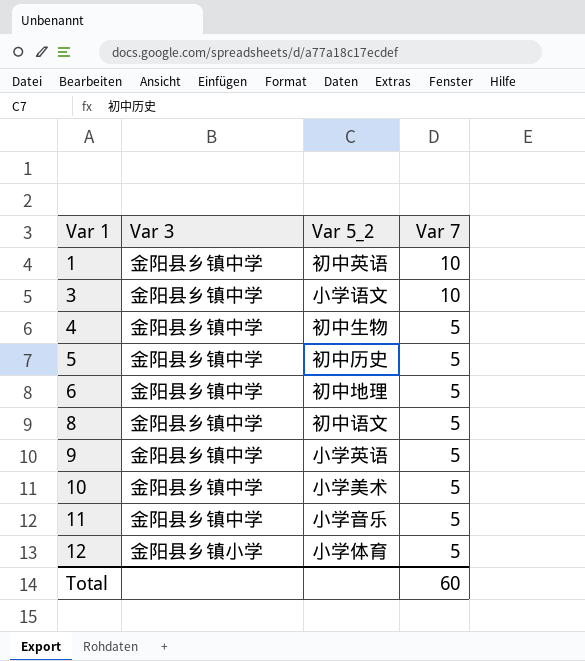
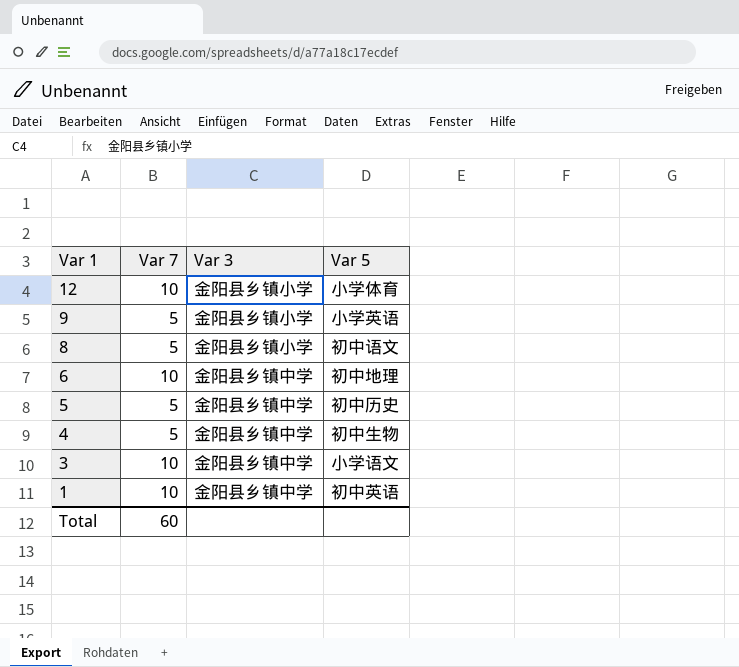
row order: Var 1 ascending -> Var 1 descending
column Var 7 | position: 4 -> 2
column name: Var 5_2 -> Var 5
row 10: 金阳县乡镇中学 | 小学美术 | 5 -> none
row 11: 金阳县乡镇中学 | 小学音乐 | 5 -> none
12 | Var 7: 5 -> 10
9 | Var 3: 金阳县乡镇中学 -> 金阳县乡镇小学
8 | Var 3: 金阳县乡镇中学 -> 金阳县乡镇小学
6 | Var 7: 5 -> 10

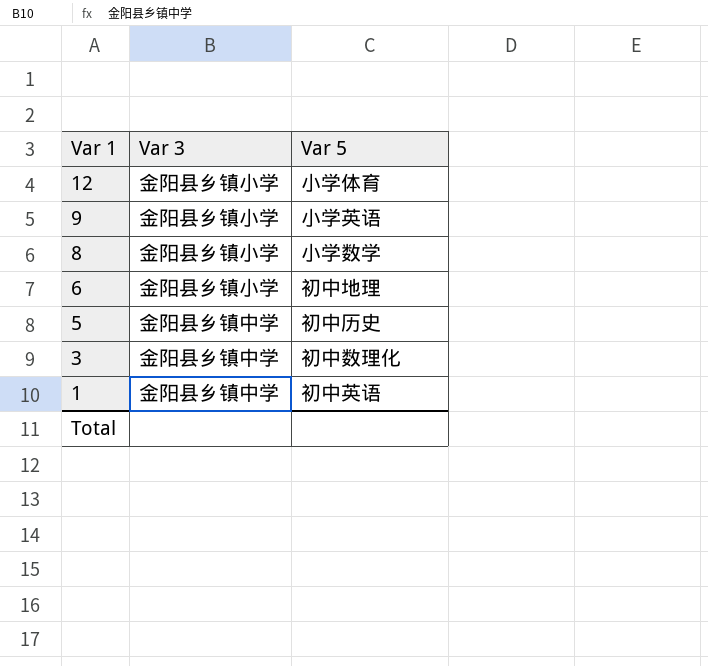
column Var 7 | position: 2 -> none
row 4: 5 | 金阳县乡镇中学 | 初中生物 -> none
8 | Var 5: 初中语文 -> 小学数学
6 | Var 3: 金阳县乡镇中学 -> 金阳县乡镇小学
3 | Var 5: 小学语文 -> 初中数理化

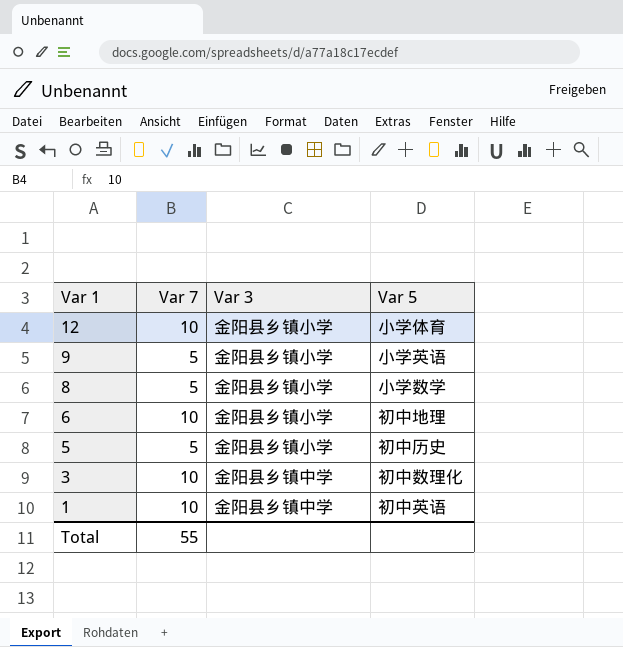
column Var 7 | position: none -> 2
5 | Var 3: 金阳县乡镇中学 -> 金阳县乡镇小学

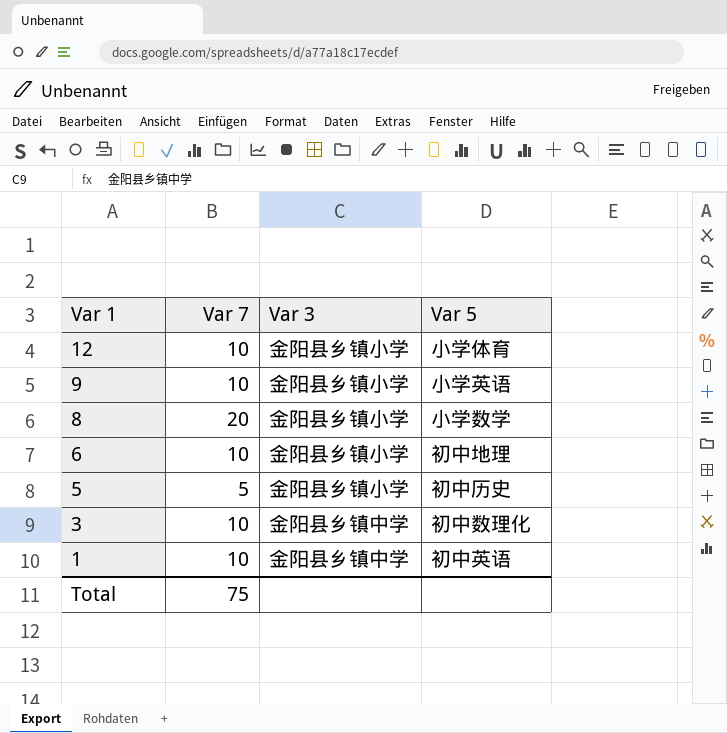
9 | Var 7: 5 -> 10
8 | Var 7: 5 -> 20
Total | Var 7: 55 -> 75

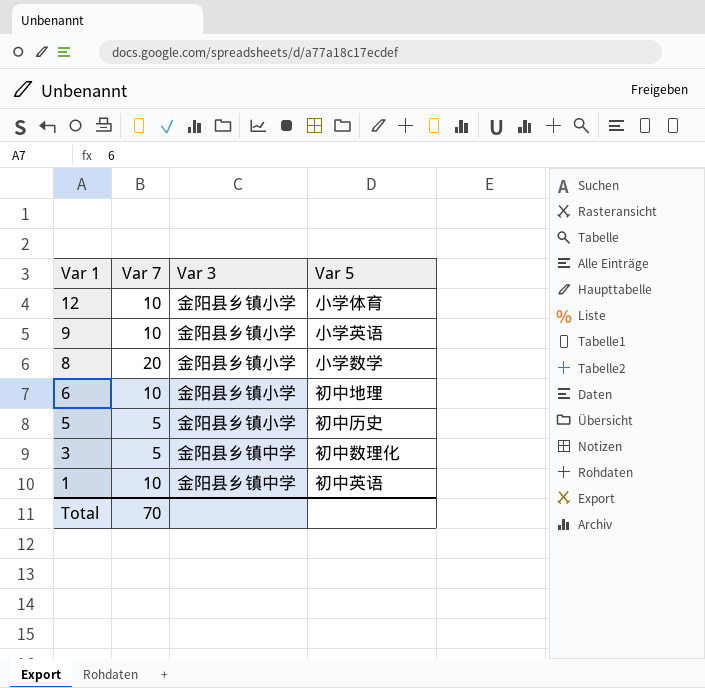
3 | Var 7: 10 -> 5
Total | Var 7: 75 -> 70

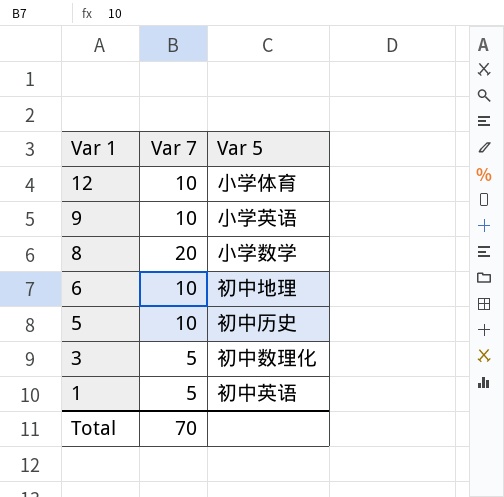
column Var 3 | position: 3 -> none
5 | Var 7: 5 -> 10
1 | Var 7: 10 -> 5

